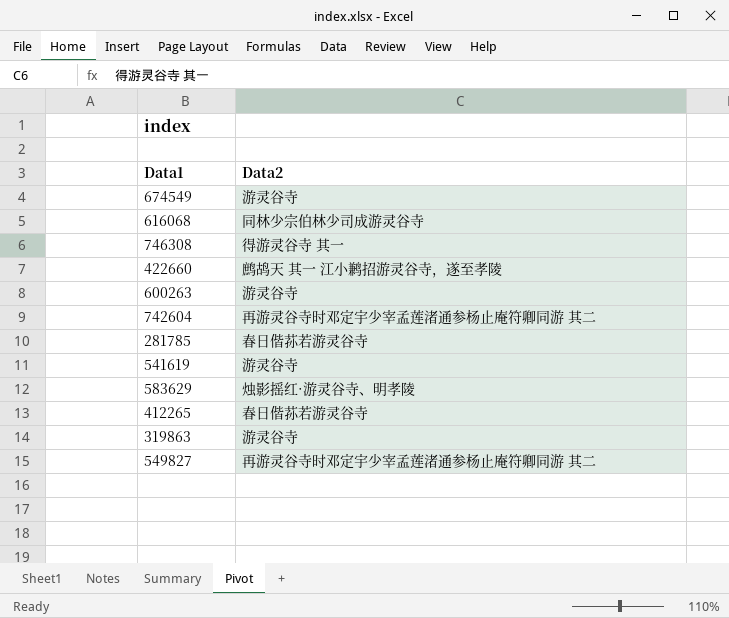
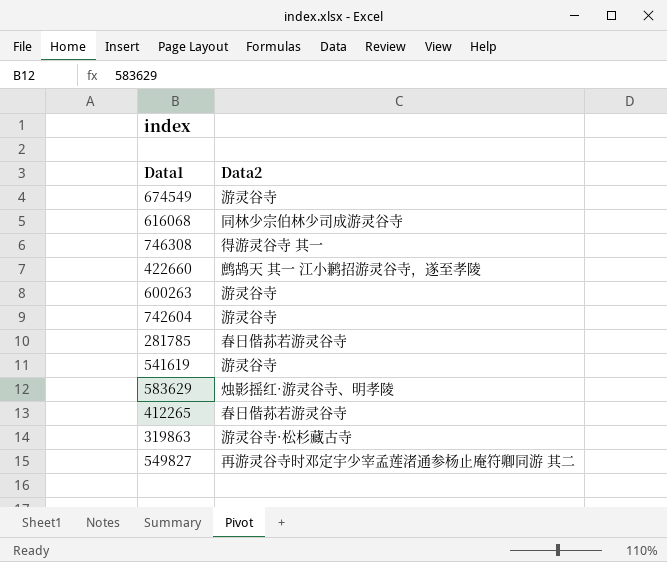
742604 | Data2: 再游灵谷寺时邓定宇少宰孟莲渚通参杨止庵符卿同游 其二 -> 游灵谷寺
319863 | Data2: 游灵谷寺 -> 游灵谷寺·松杉藏古寺

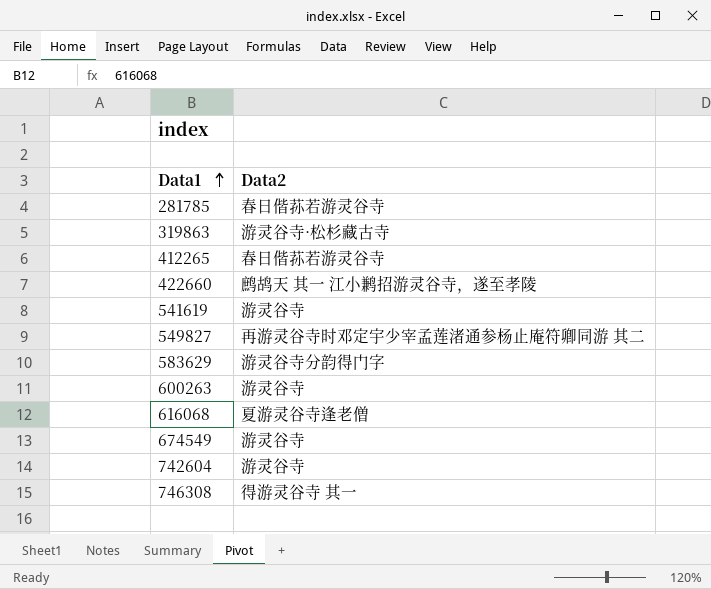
row order: none -> Data1 ascending
583629 | Data2: 烛影摇红·游灵谷寺、明孝陵 -> 游灵谷寺分韵得门字
616068 | Data2: 同林少宗伯林少司成游灵谷寺 -> 夏游灵谷寺逢老僧

